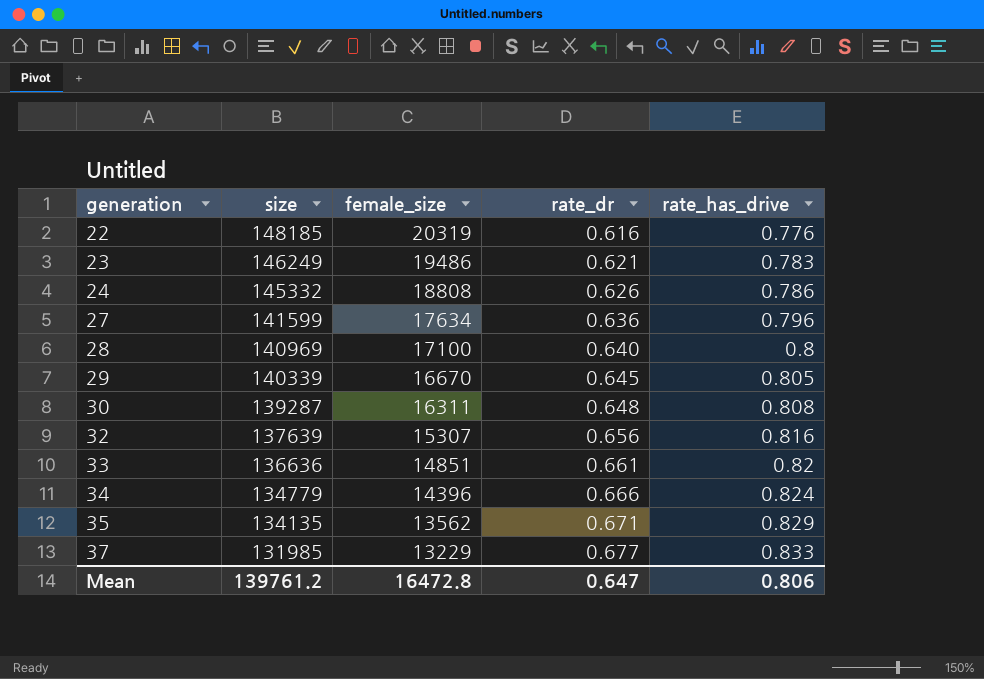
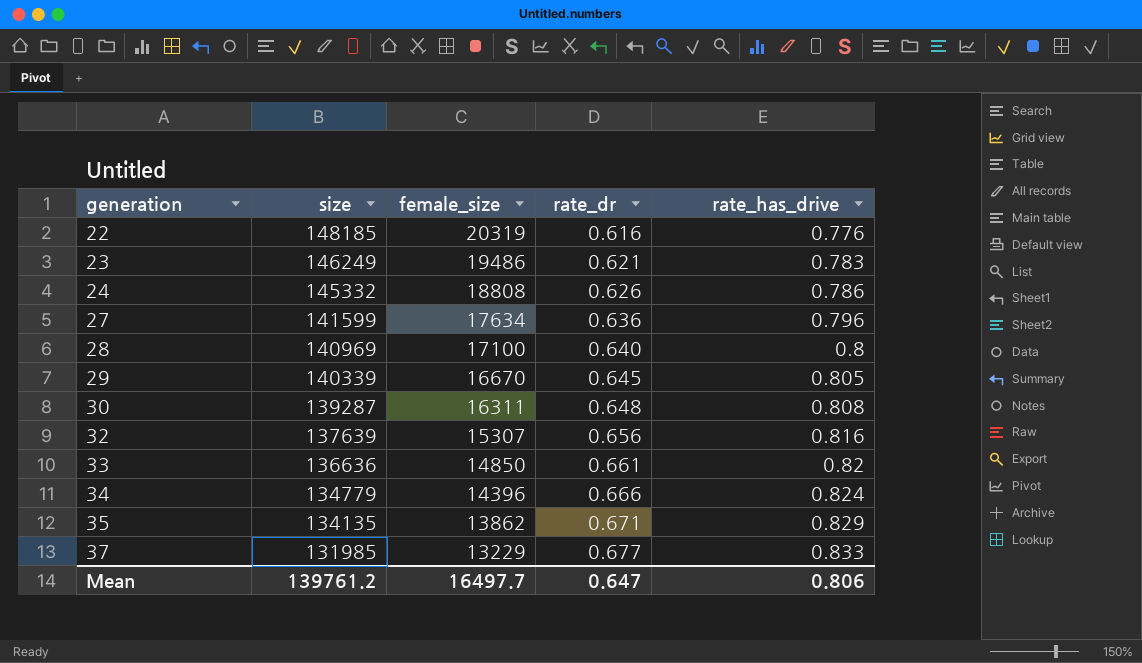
33 | female_size: 14851 -> 14850
35 | female_size: 13562 -> 13862
Mean | female_size: 16472.8 -> 16497.7

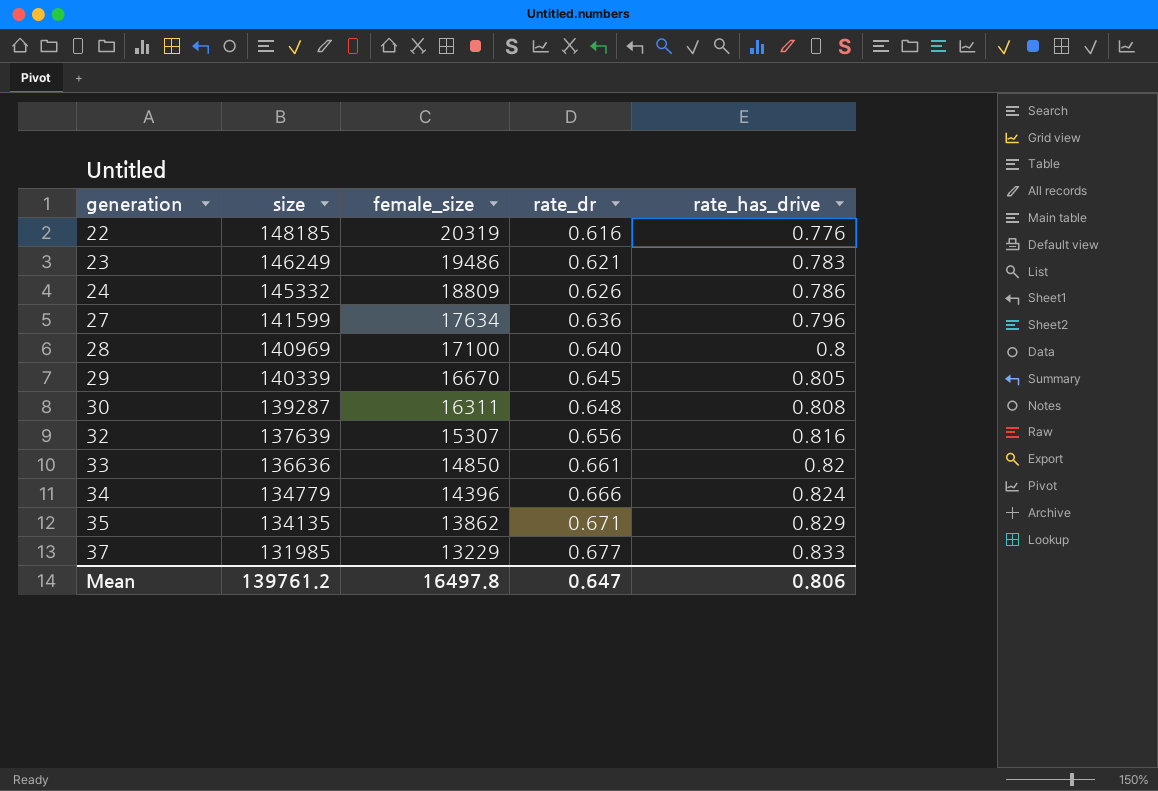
24 | female_size: 18808 -> 18809
Mean | female_size: 16497.7 -> 16497.8

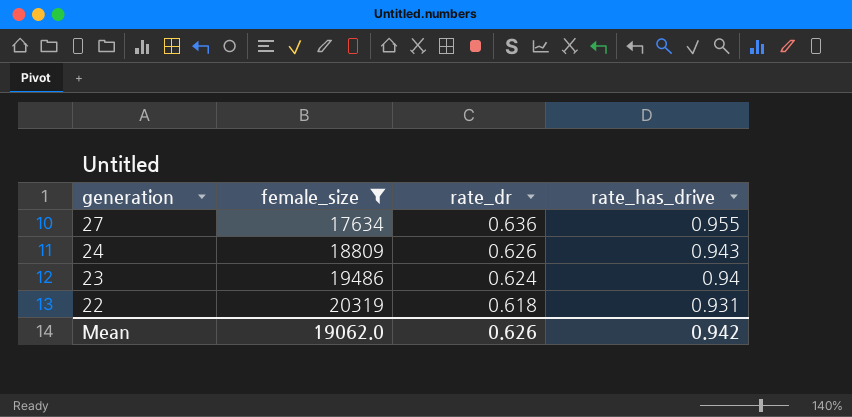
filter: none -> female_size >= 17634
row order: generation ascending -> generation descending
column size | position: 2 -> none
27 | rate_has_drive: 0.796 -> 0.955
24 | rate_has_drive: 0.786 -> 0.943
23 | rate_dr: 0.621 -> 0.624
23 | rate_has_drive: 0.783 -> 0.94
22 | rate_dr: 0.616 -> 0.618
22 | rate_has_drive: 0.776 -> 0.931
Mean | female_size: 16497.8 -> 19062.0
Mean | rate_dr: 0.647 -> 0.626
Mean | rate_has_drive: 0.806 -> 0.942

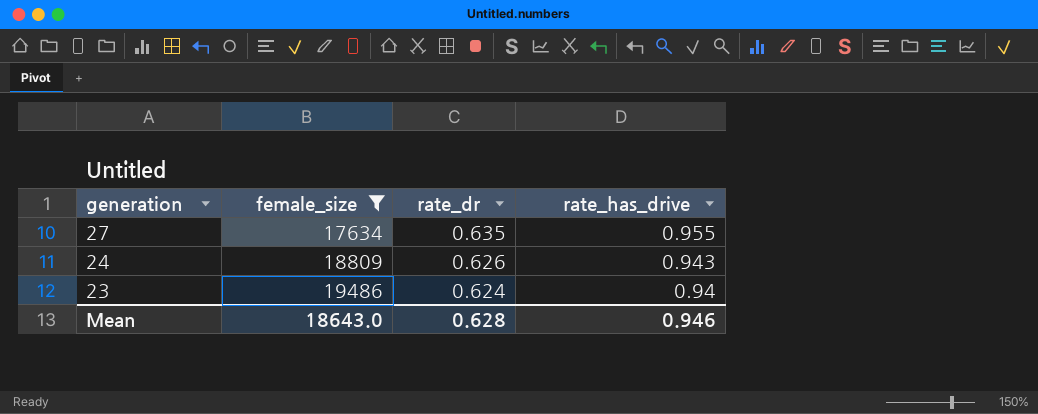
row 22: 20319 | 0.618 | 0.931 -> none
27 | rate_dr: 0.636 -> 0.635
Mean | female_size: 19062.0 -> 18643.0
Mean | rate_dr: 0.626 -> 0.628
Mean | rate_has_drive: 0.942 -> 0.946

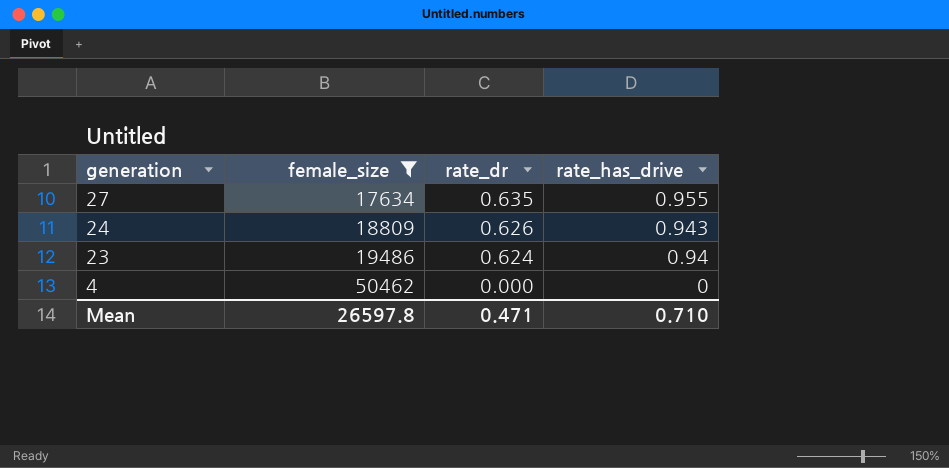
row 4: none -> 50462 | 0.000 | 0
Mean | female_size: 18643.0 -> 26597.8
Mean | rate_dr: 0.628 -> 0.471
Mean | rate_has_drive: 0.946 -> 0.710

